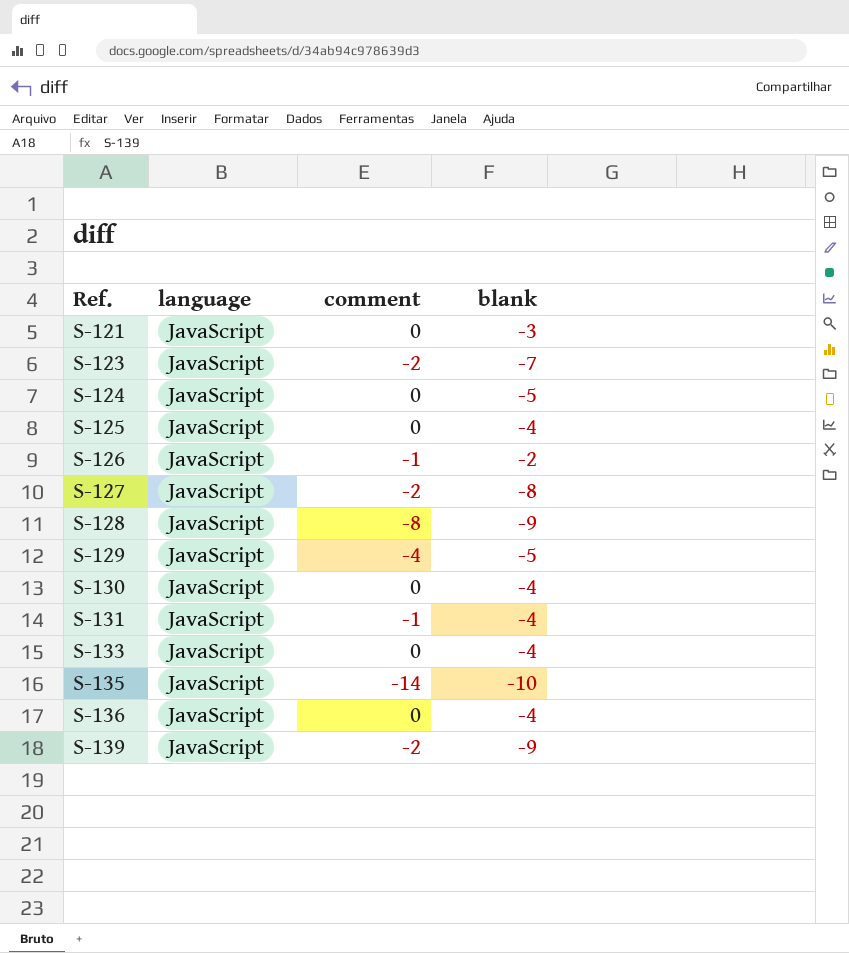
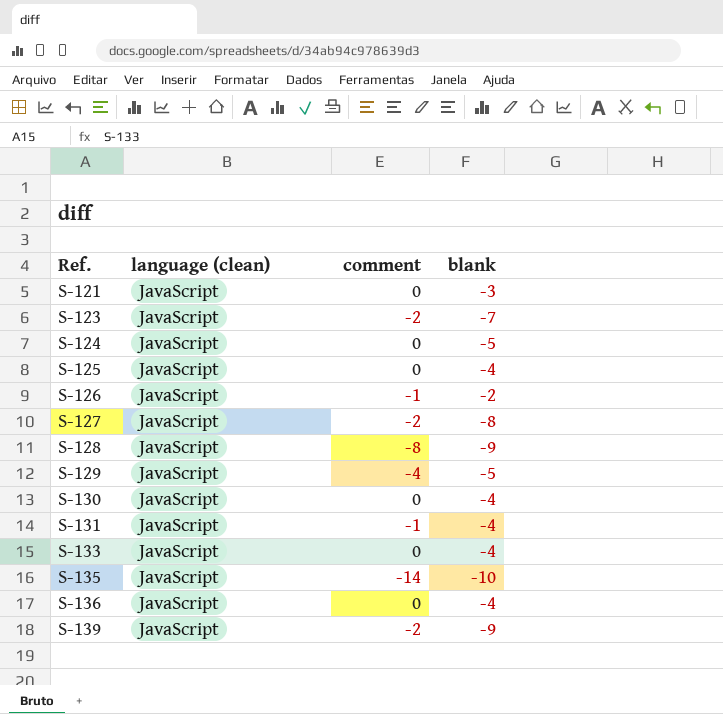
column name: language -> language (clean)

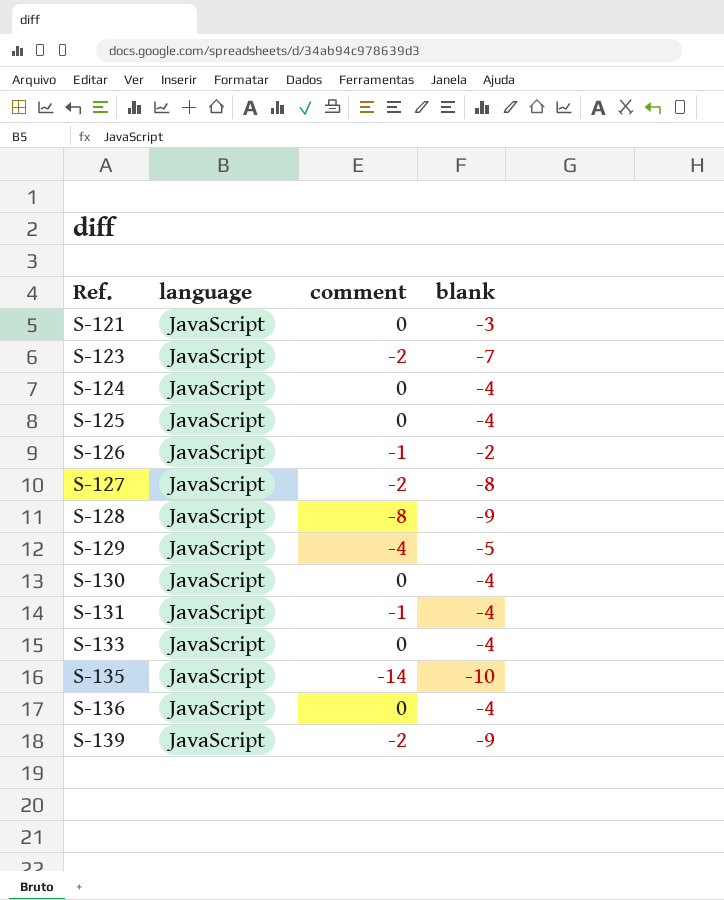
column name: language (clean) -> language
S-124 | blank: -5 -> -4

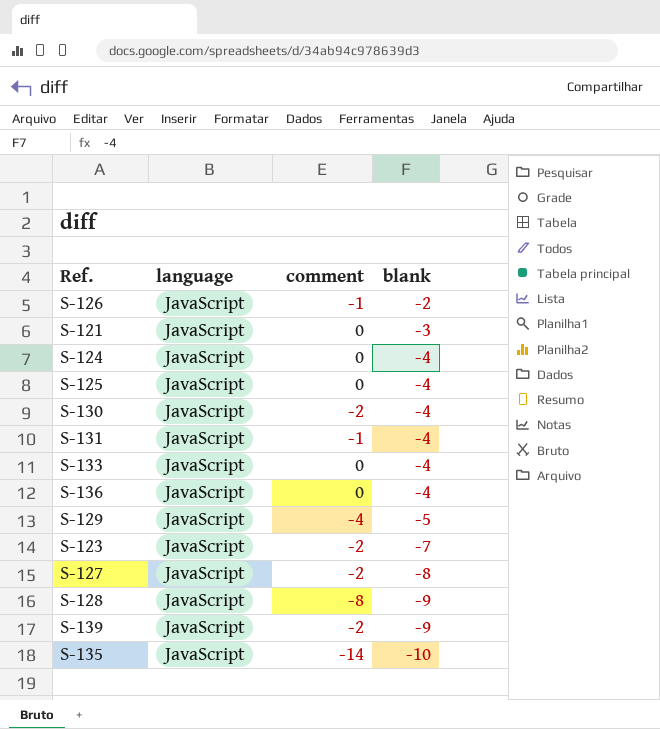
row order: Ref. ascending -> blank descending
S-130 | comment: 0 -> -2

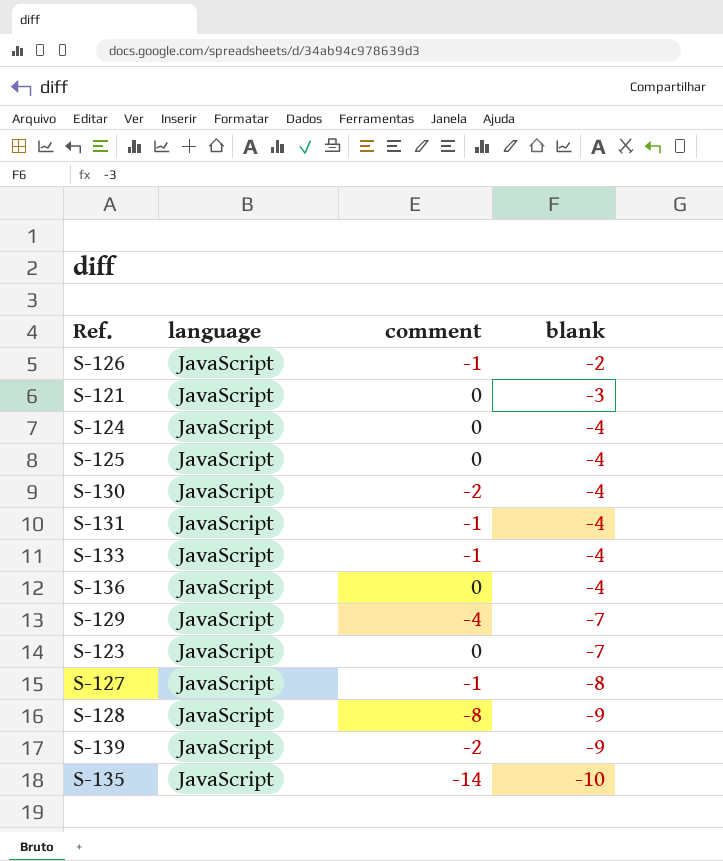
S-133 | comment: 0 -> -1
S-129 | blank: -5 -> -7
S-123 | comment: -2 -> 0
S-127 | comment: -2 -> -1

